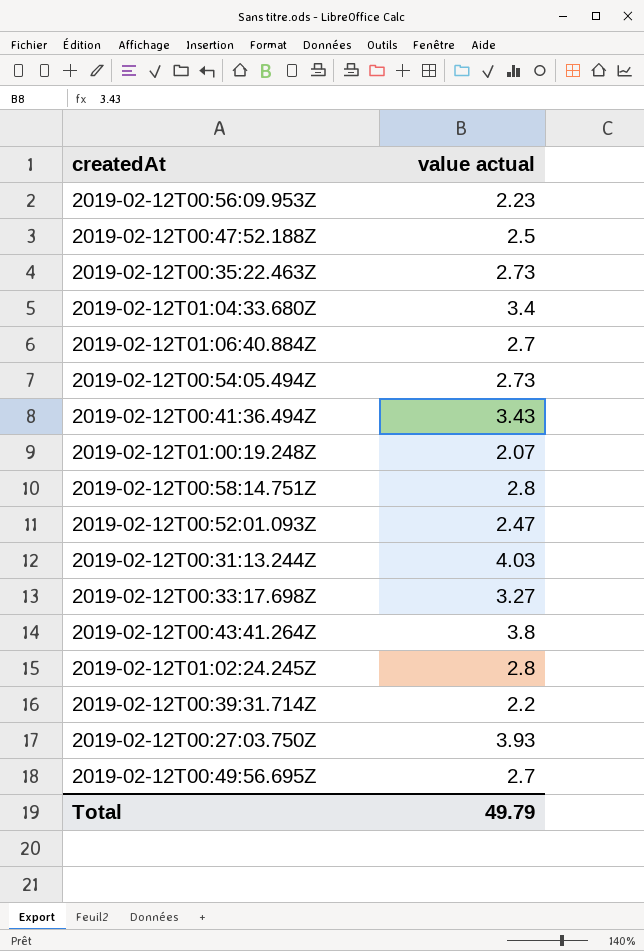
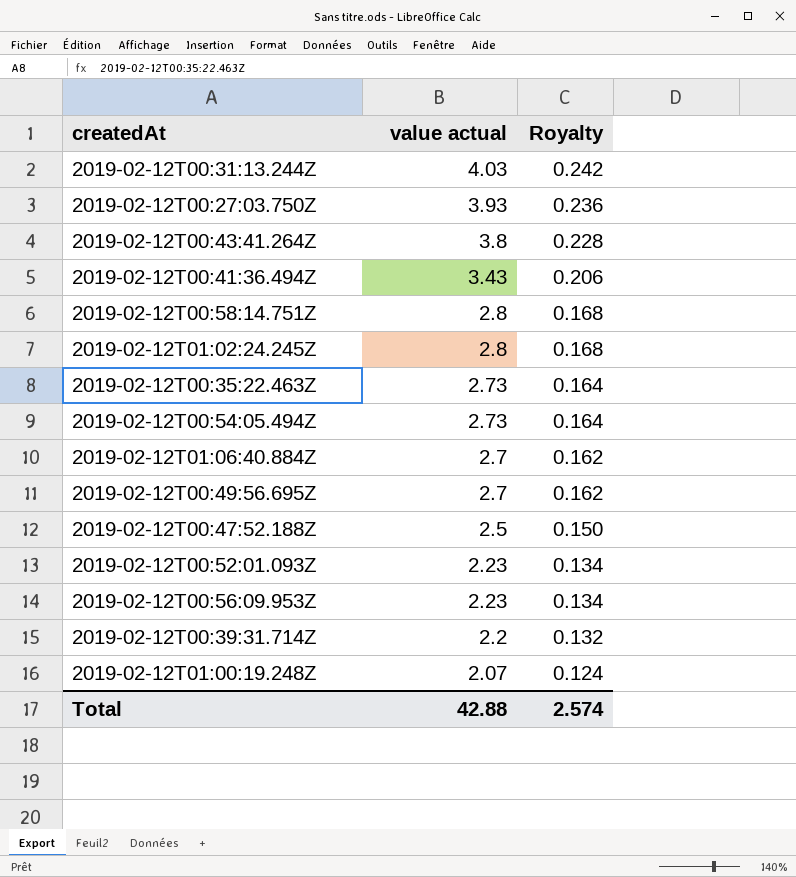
row order: none -> value actual descending
column Royalty | formula: none -> [value actual] * 0.06
row 2019-02-12T01:04:33.680Z: 3.4 -> none
row 2019-02-12T00:33:17.698Z: 3.27 -> none
2019-02-12T00:52:01.093Z | value actual: 2.47 -> 2.23
Total | value actual: 49.79 -> 42.88

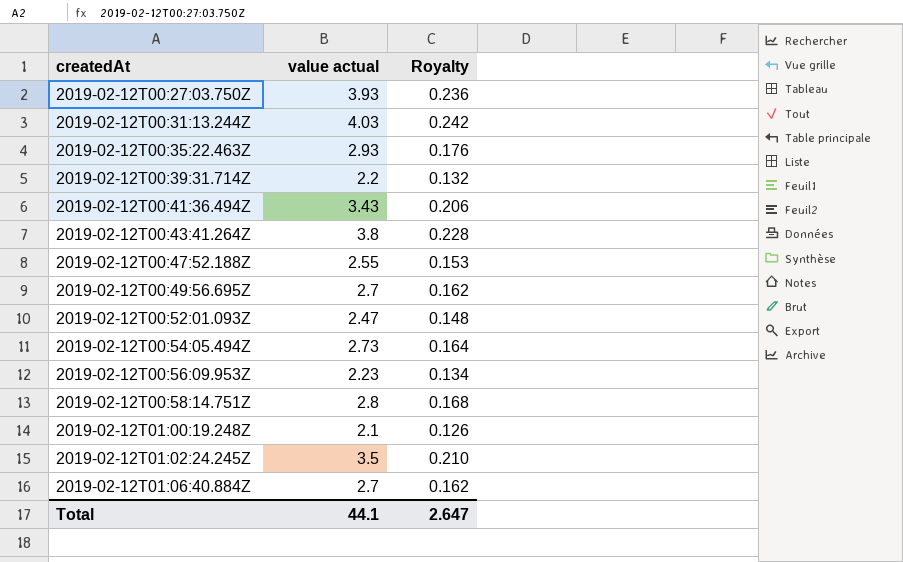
row order: value actual descending -> createdAt ascending
2019-02-12T00:35:22.463Z | value actual: 2.73 -> 2.93
2019-02-12T00:35:22.463Z | Royalty: 0.164 -> 0.176
2019-02-12T00:47:52.188Z | value actual: 2.5 -> 2.55
2019-02-12T00:47:52.188Z | Royalty: 0.150 -> 0.153
2019-02-12T00:52:01.093Z | value actual: 2.23 -> 2.47
2019-02-12T00:52:01.093Z | Royalty: 0.134 -> 0.148
2019-02-12T01:00:19.248Z | value actual: 2.07 -> 2.1
2019-02-12T01:00:19.248Z | Royalty: 0.124 -> 0.126
2019-02-12T01:02:24.245Z | value actual: 2.8 -> 3.5
2019-02-12T01:02:24.245Z | Royalty: 0.168 -> 0.210
Total | value actual: 42.88 -> 44.1
Total | Royalty: 2.574 -> 2.647

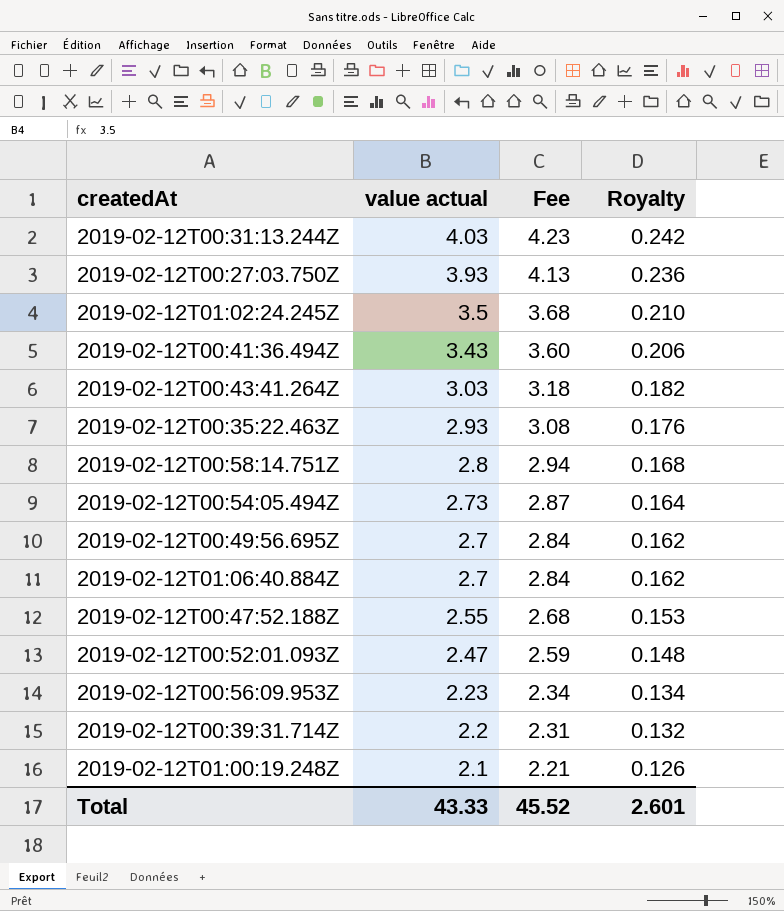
row order: createdAt ascending -> value actual descending
column Fee | formula: none -> [value actual] * 1.05
2019-02-12T00:43:41.264Z | value actual: 3.8 -> 3.03
2019-02-12T00:43:41.264Z | Royalty: 0.228 -> 0.182
Total | value actual: 44.1 -> 43.33
Total | Royalty: 2.647 -> 2.601

